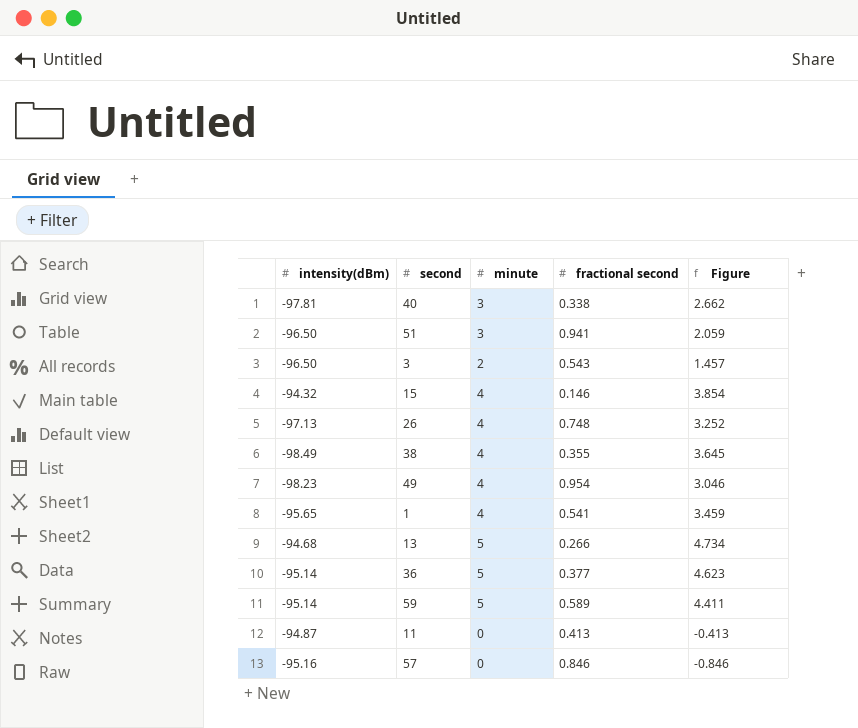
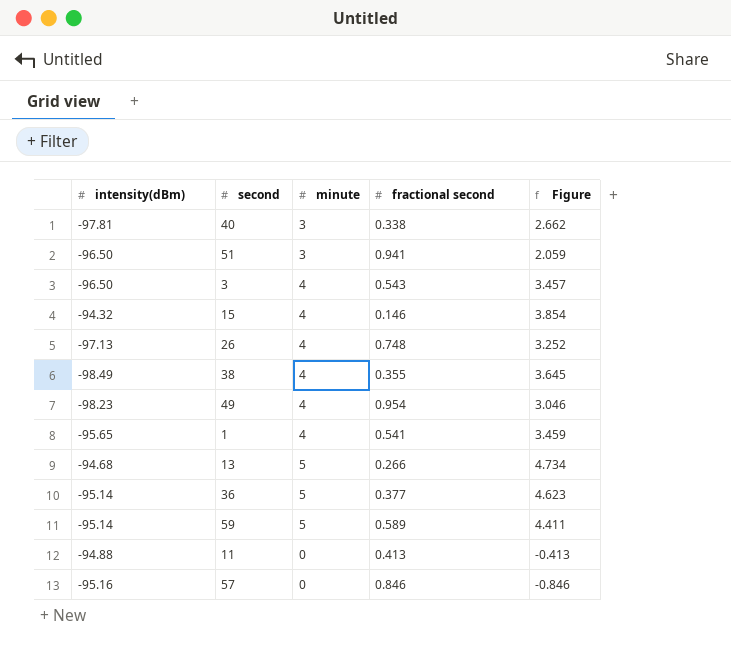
3 | minute: 2 -> 4
3 | Figure: 1.457 -> 3.457
11 | intensity(dBm): -94.87 -> -94.88

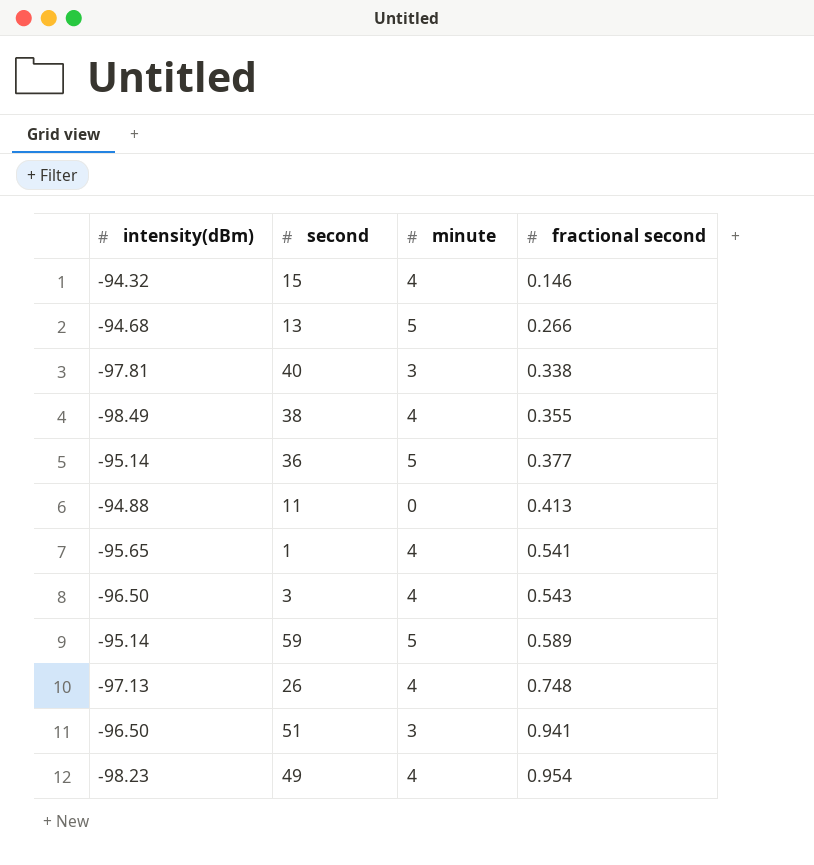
row order: none -> fractional second ascending
column Figure | formula: [minute] - [fractional second] -> none
row 57: -95.16 | 0 | 0.846 | -0.846 -> none

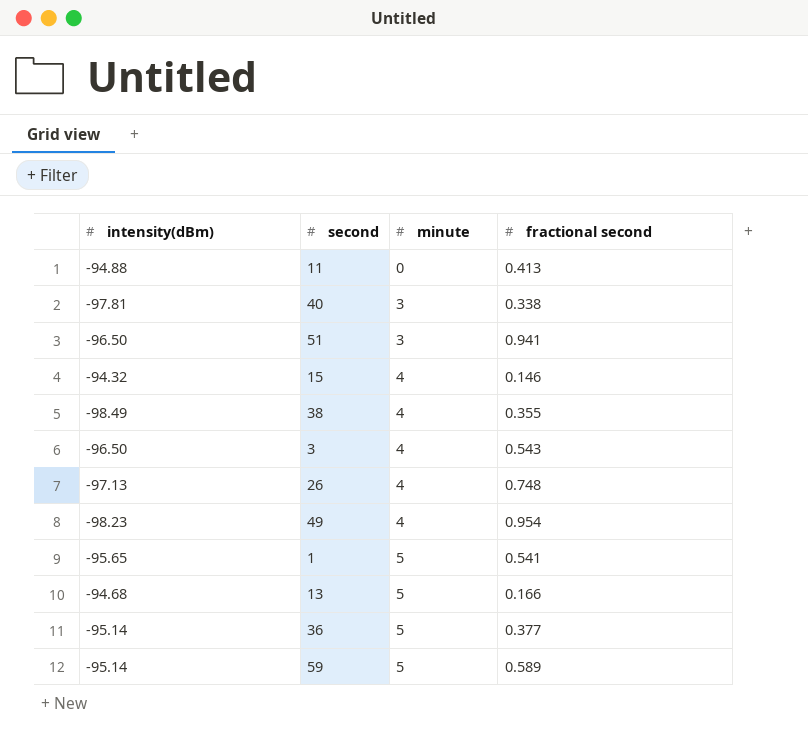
row order: fractional second ascending -> minute ascending
1 | minute: 4 -> 5
13 | fractional second: 0.266 -> 0.166

